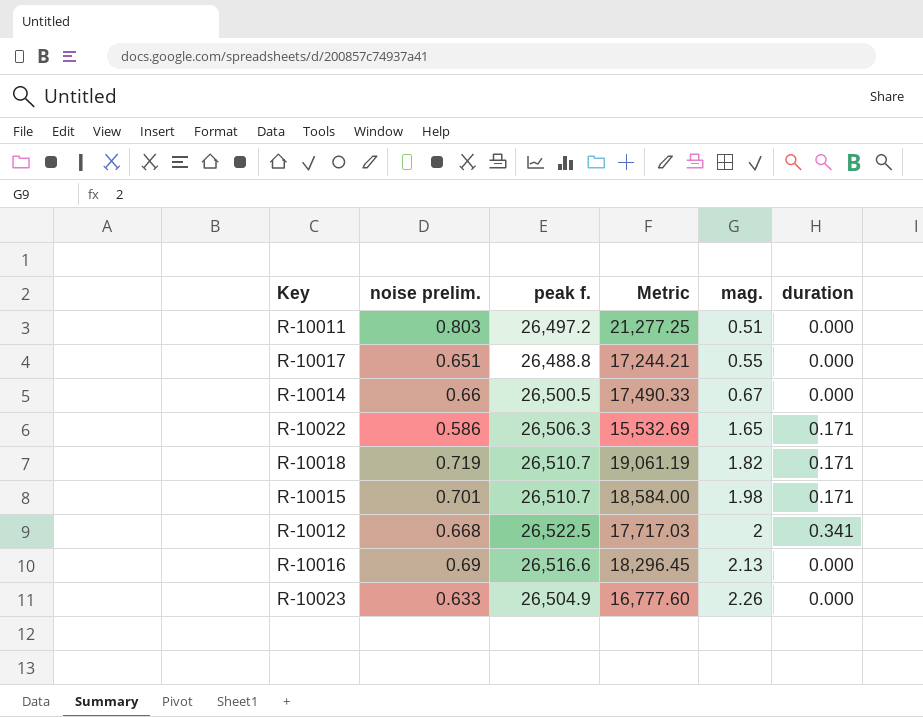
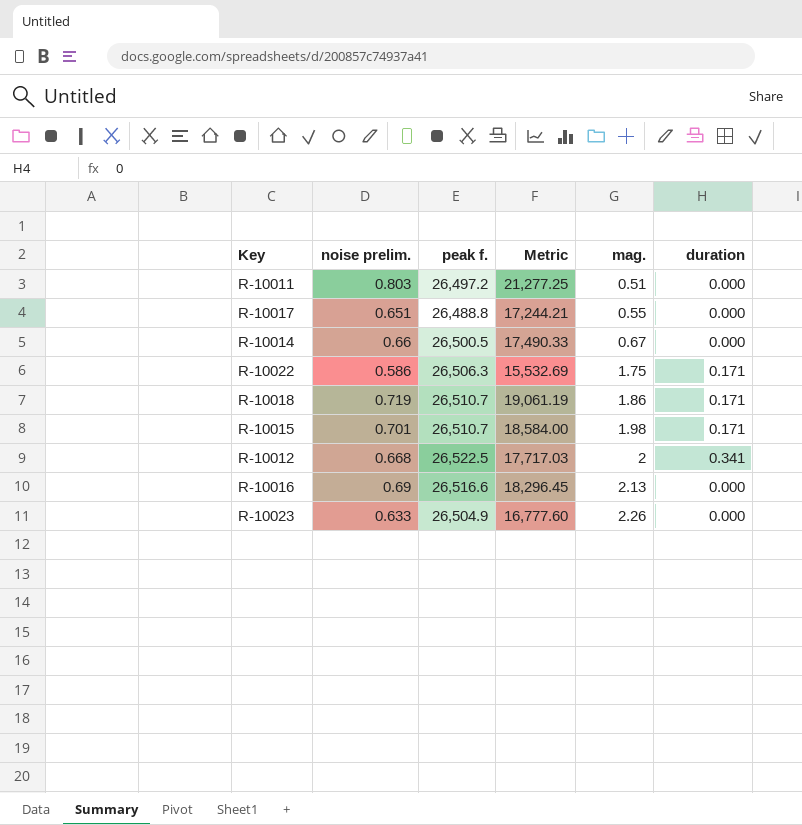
R-10022 | mag.: 1.65 -> 1.75
R-10018 | mag.: 1.82 -> 1.86

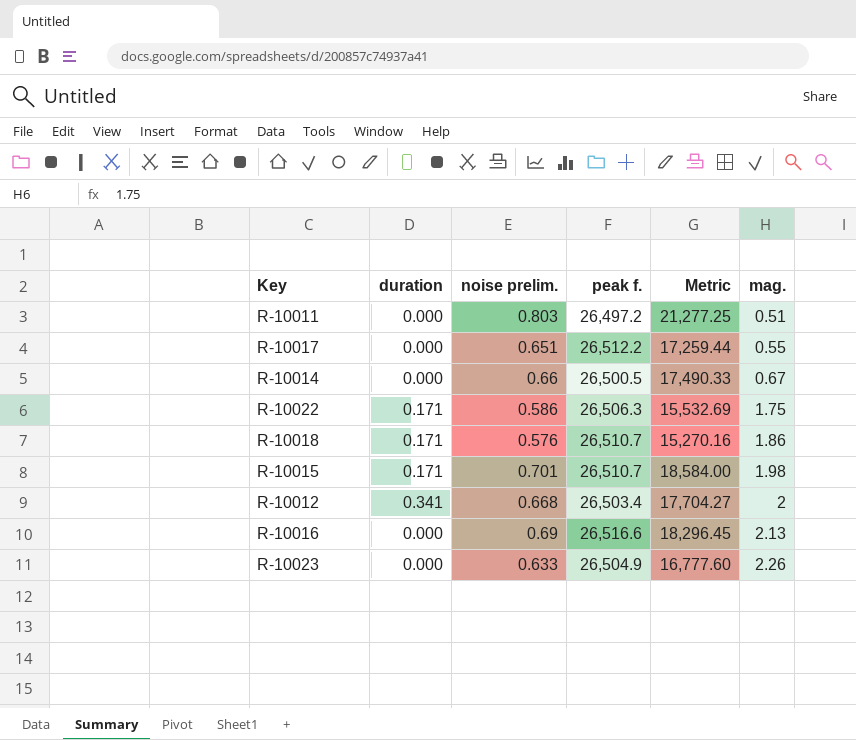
column duration | position: 6 -> 2
R-10017 | peak f.: 26,488.8 -> 26,512.2
R-10017 | Metric: 17,244.21 -> 17,259.44
R-10018 | noise prelim.: 0.719 -> 0.576
R-10018 | Metric: 19,061.19 -> 15,270.16
R-10012 | peak f.: 26,522.5 -> 26,503.4
R-10012 | Metric: 17,717.03 -> 17,704.27

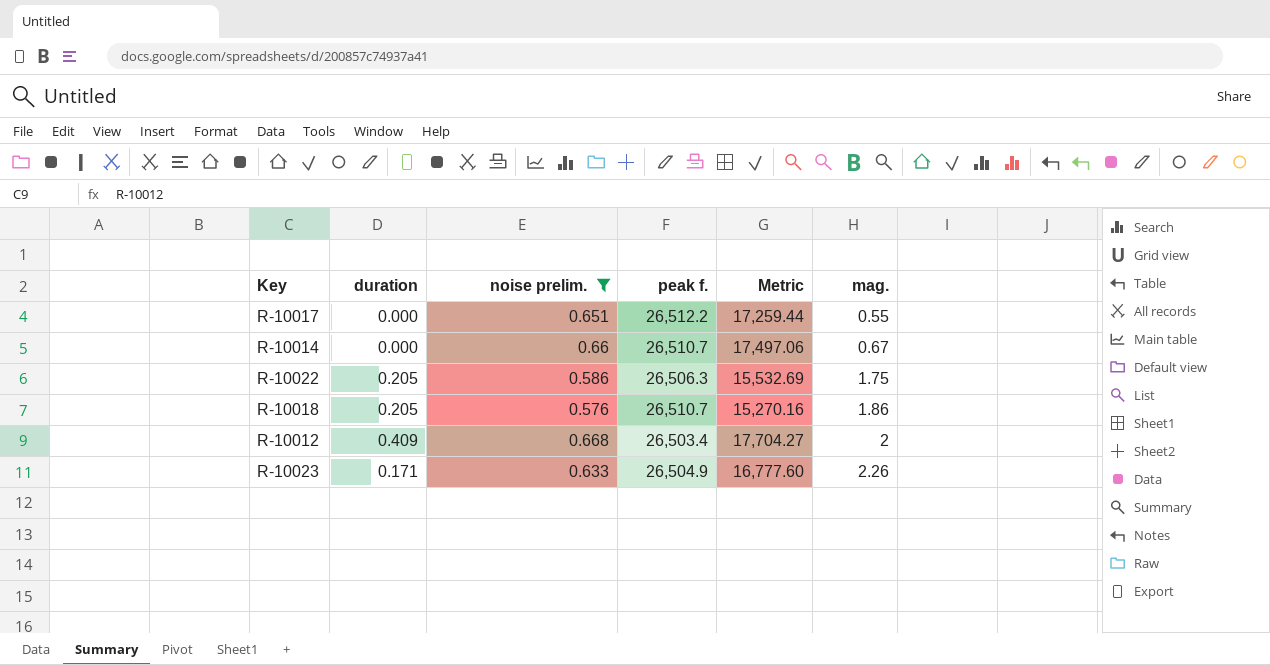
filter: none -> noise prelim. <= 0.668
R-10014 | peak f.: 26,500.5 -> 26,510.7
R-10014 | Metric: 17,490.33 -> 17,497.06
R-10022 | duration: 0.171 -> 0.205
R-10018 | duration: 0.171 -> 0.205
R-10012 | duration: 0.341 -> 0.409
R-10023 | duration: 0.000 -> 0.171

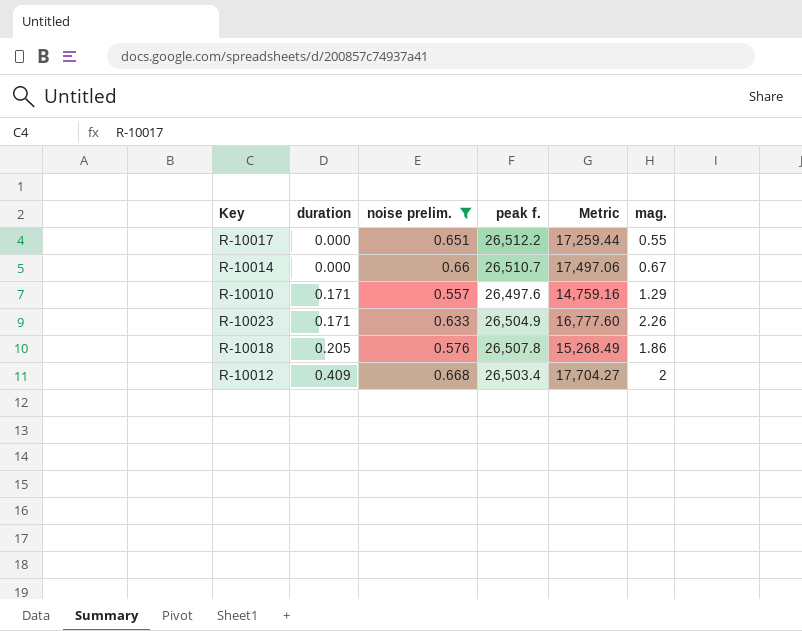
row order: mag. ascending -> duration ascending
row R-10022: 0.205 | 0.586 | 26,506.3 | 15,532.69 | 1.75 -> none
row R-10010: none -> 0.171 | 0.557 | 26,497.6 | 14,759.16 | 1.29
R-10018 | peak f.: 26,510.7 -> 26,507.8
R-10018 | Metric: 15,270.16 -> 15,268.49

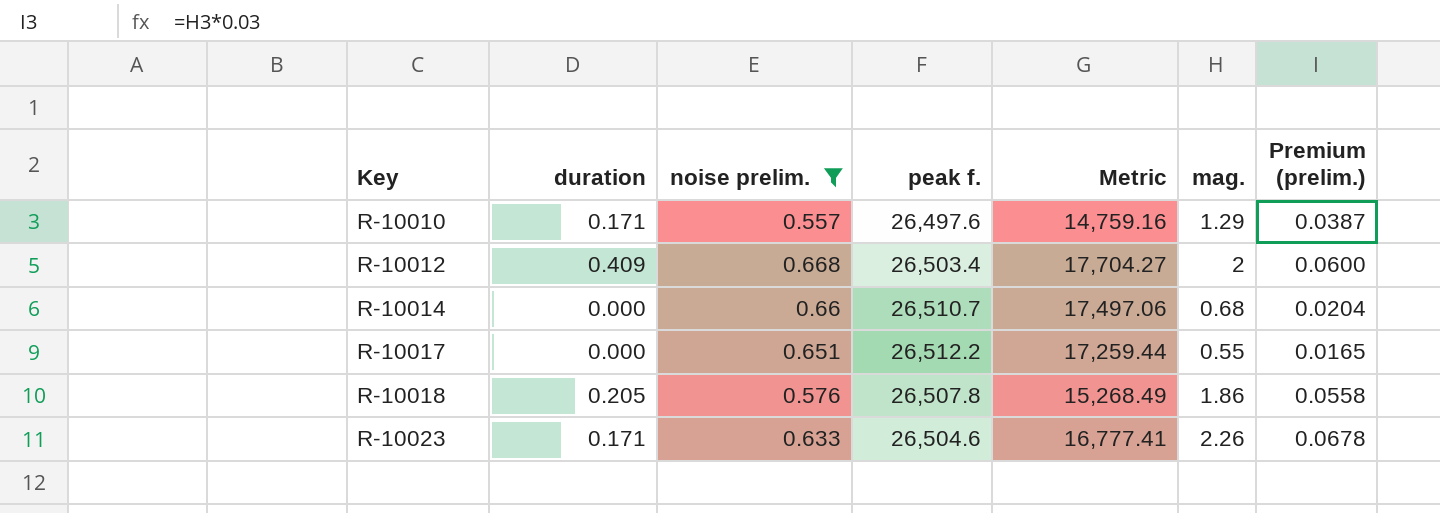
row order: duration ascending -> Key ascending
column Premium (prelim.) | formula: none -> [mag.] * 0.03
R-10014 | mag.: 0.67 -> 0.68
R-10023 | peak f.: 26,504.9 -> 26,504.6
R-10023 | Metric: 16,777.60 -> 16,777.41

